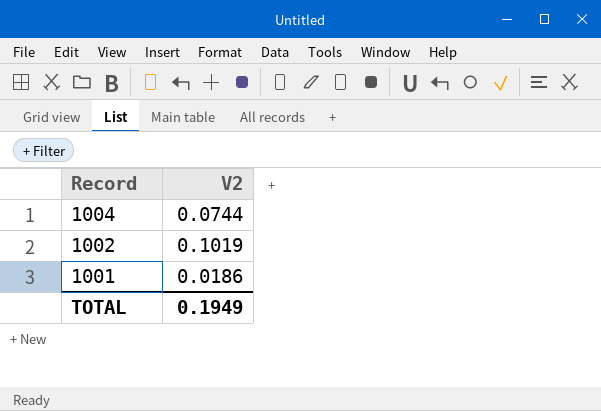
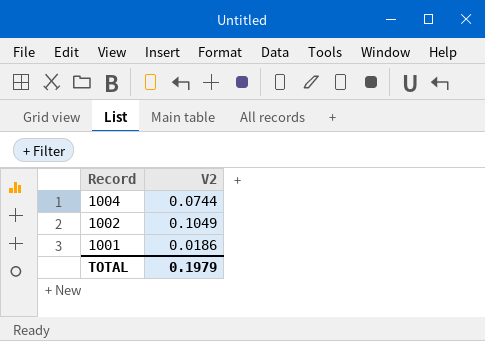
1002 | V2: 0.1019 -> 0.1049
TOTAL | V2: 0.1949 -> 0.1979

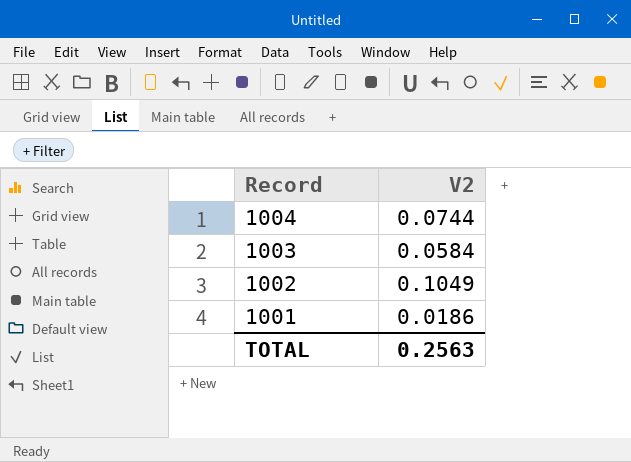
row 1003: none -> 0.0584
TOTAL | V2: 0.1979 -> 0.2563

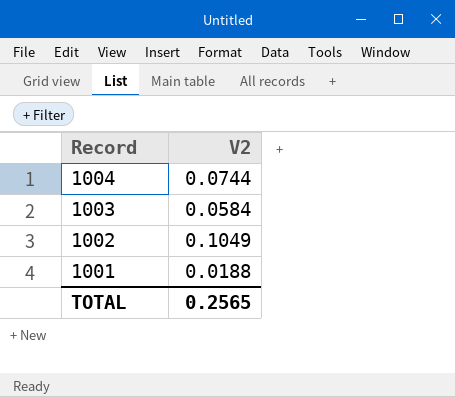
1001 | V2: 0.0186 -> 0.0188
TOTAL | V2: 0.2563 -> 0.2565

